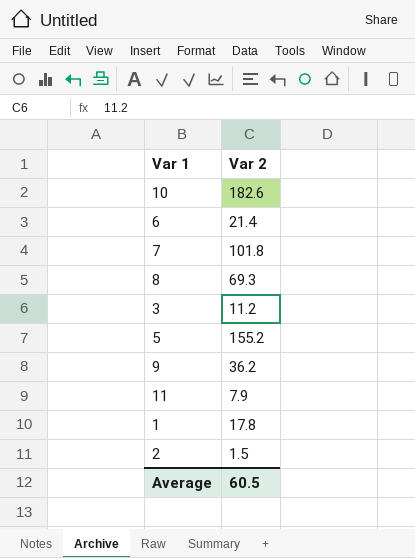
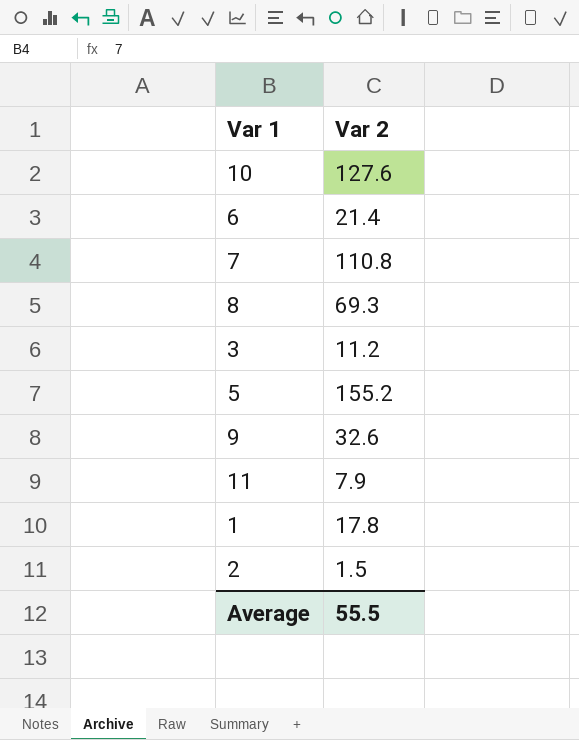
10 | Var 2: 182.6 -> 127.6
7 | Var 2: 101.8 -> 110.8
9 | Var 2: 36.2 -> 32.6
Average | Var 2: 60.5 -> 55.5

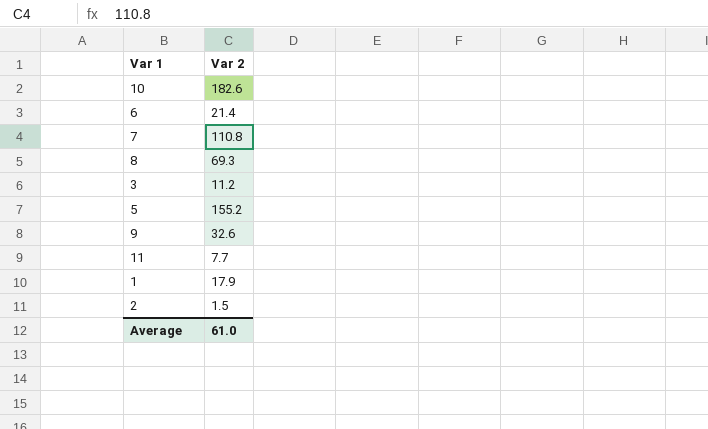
10 | Var 2: 127.6 -> 182.6
11 | Var 2: 7.9 -> 7.7
1 | Var 2: 17.8 -> 17.9
Average | Var 2: 55.5 -> 61.0

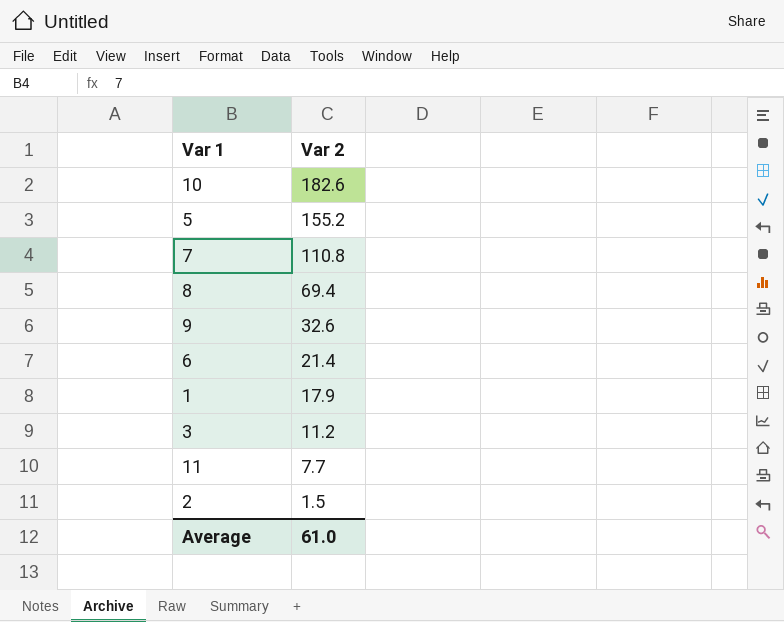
row order: none -> Var 2 descending
8 | Var 2: 69.3 -> 69.4

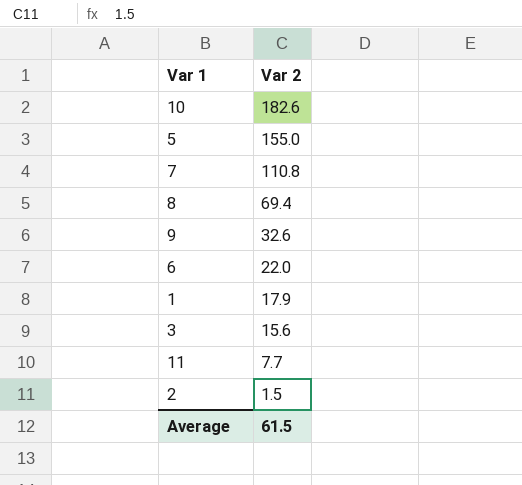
5 | Var 2: 155.2 -> 155.0
6 | Var 2: 21.4 -> 22.0
3 | Var 2: 11.2 -> 15.6
Average | Var 2: 61.0 -> 61.5

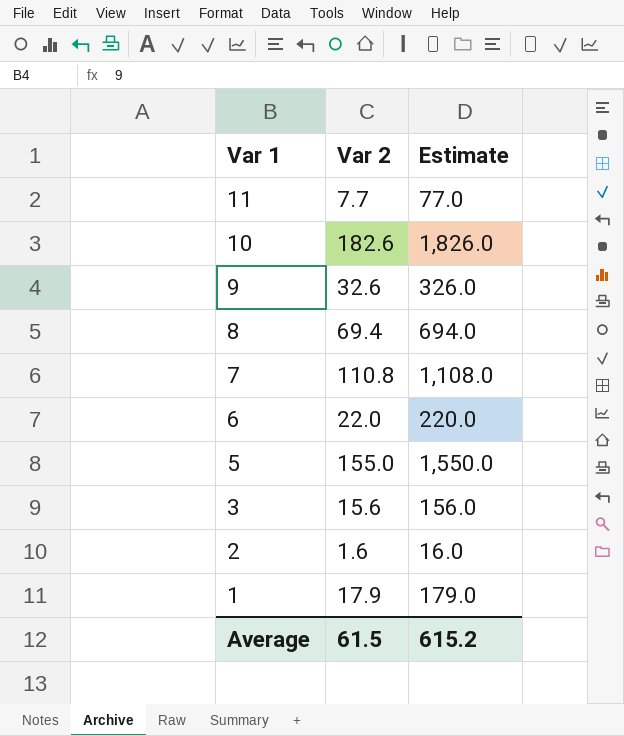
row order: Var 2 descending -> Var 1 descending
column Estimate | formula: none -> [Var 2] * 10
2 | Var 2: 1.5 -> 1.6

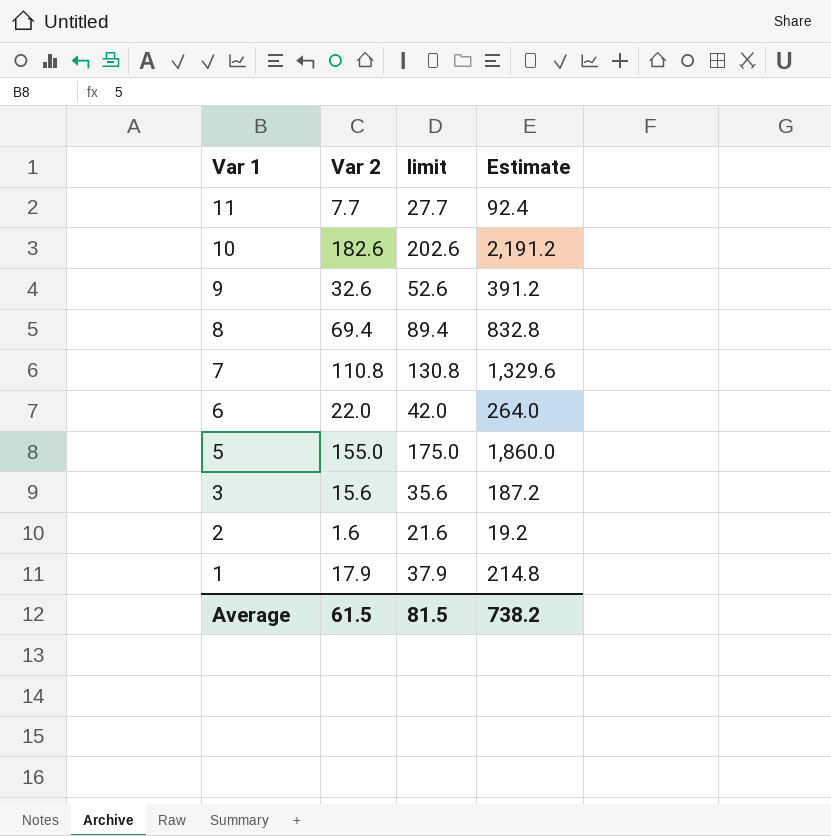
column limit | formula: none -> [Var 2] + 20
column Estimate | formula: [Var 2] * 10 -> [Var 2] * 12
Average | Estimate: 615.2 -> 738.2

